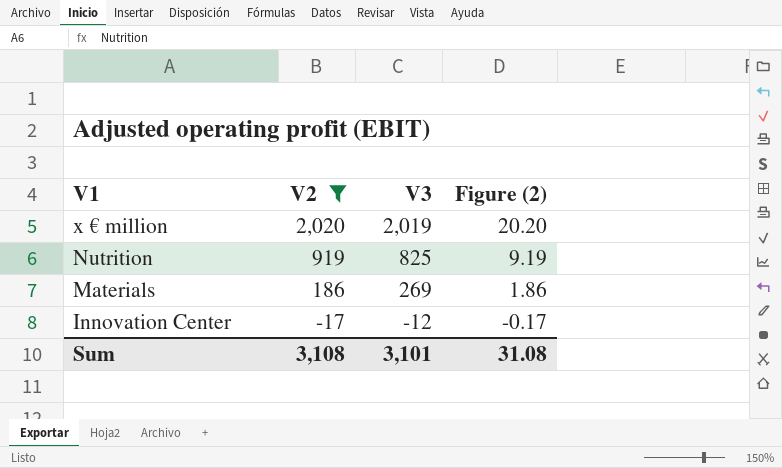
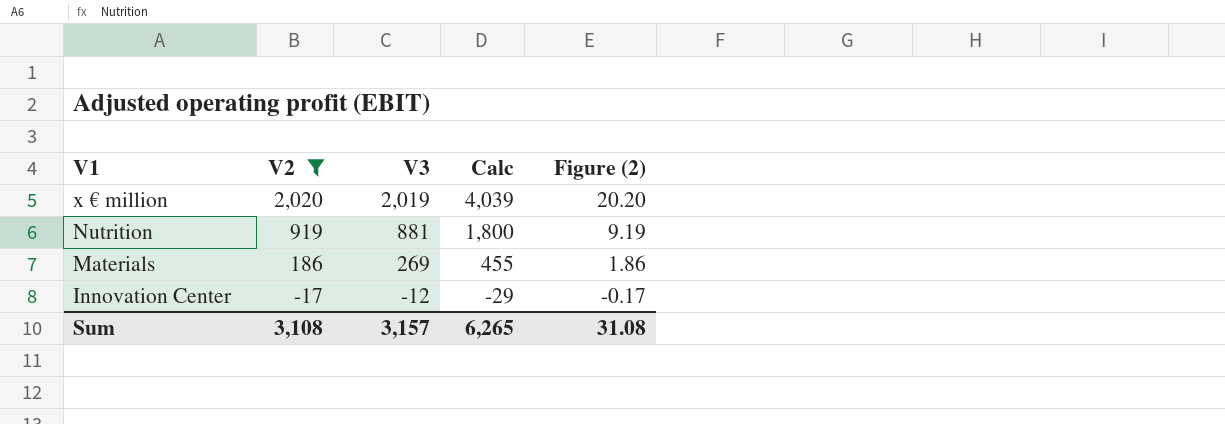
column Calc | formula: none -> [V2] + [V3]
Nutrition | V3: 825 -> 881
Sum | V3: 3,101 -> 3,157

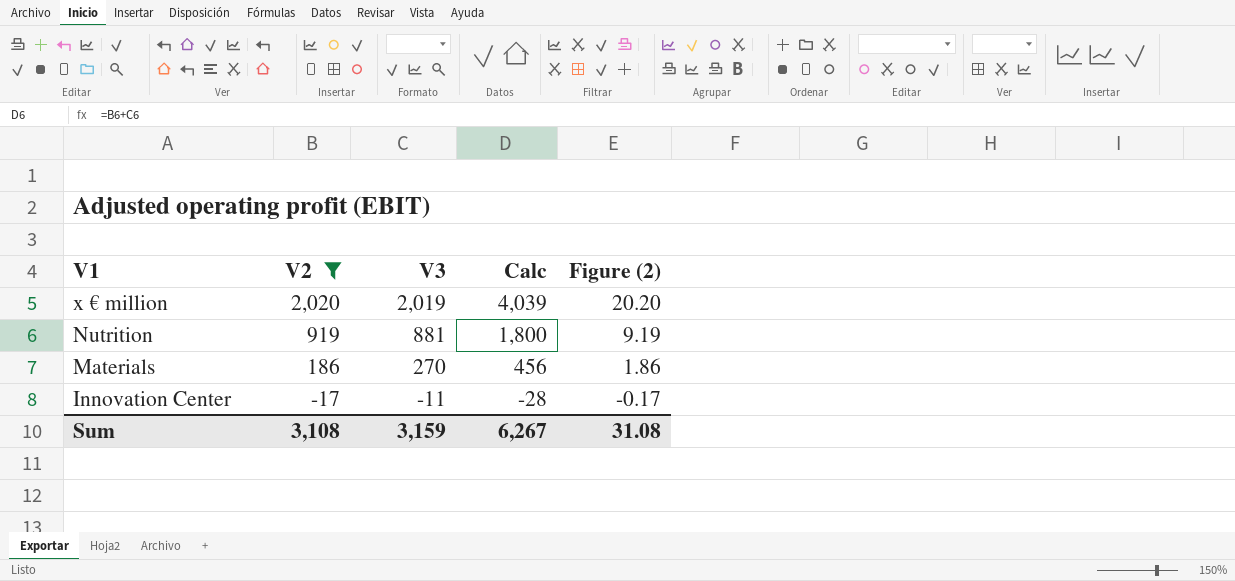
Materials | V3: 269 -> 270
Materials | Calc: 455 -> 456
Innovation Center | V3: -12 -> -11
Innovation Center | Calc: -29 -> -28
Sum | V3: 3,157 -> 3,159
Sum | Calc: 6,265 -> 6,267

